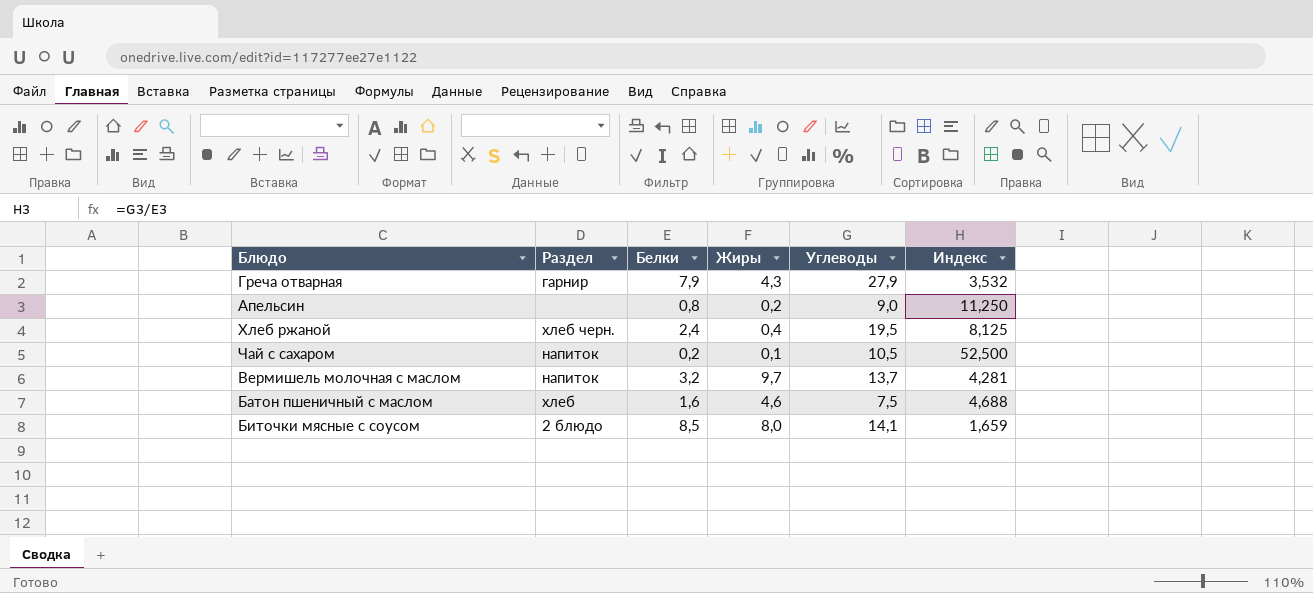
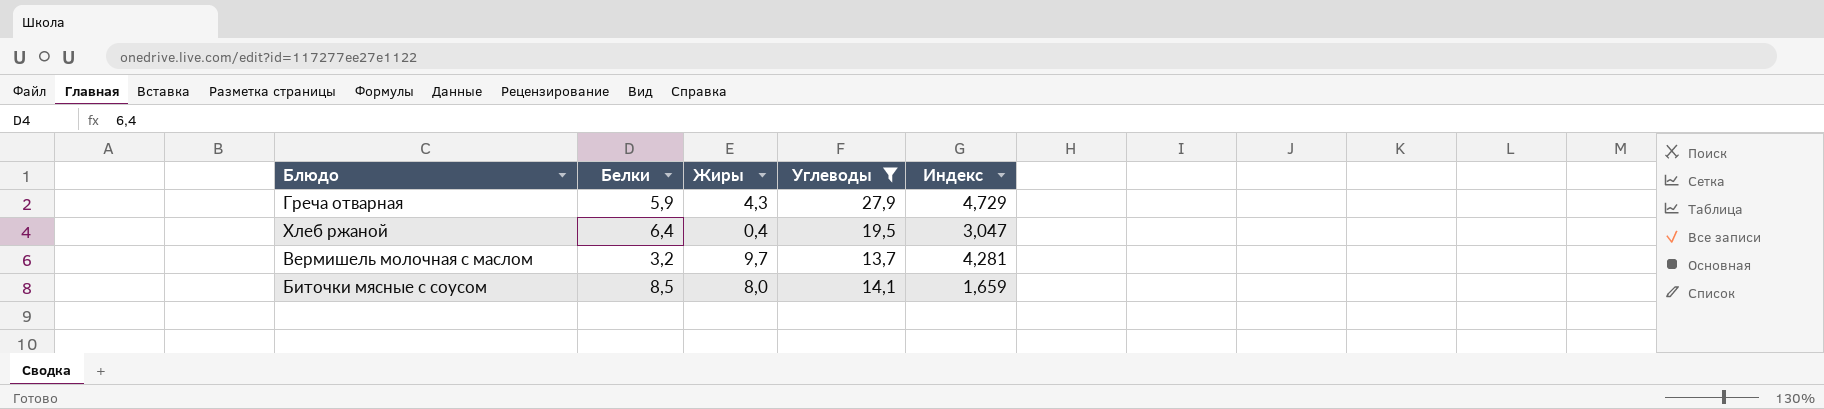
filter: none -> Углеводы >= 13,7
column Раздел | position: 2 -> none
Греча отварная | Белки: 7,9 -> 5,9
Греча отварная | Индекс: 3,532 -> 4,729
Хлеб ржаной | Белки: 2,4 -> 6,4
Хлеб ржаной | Индекс: 8,125 -> 3,047

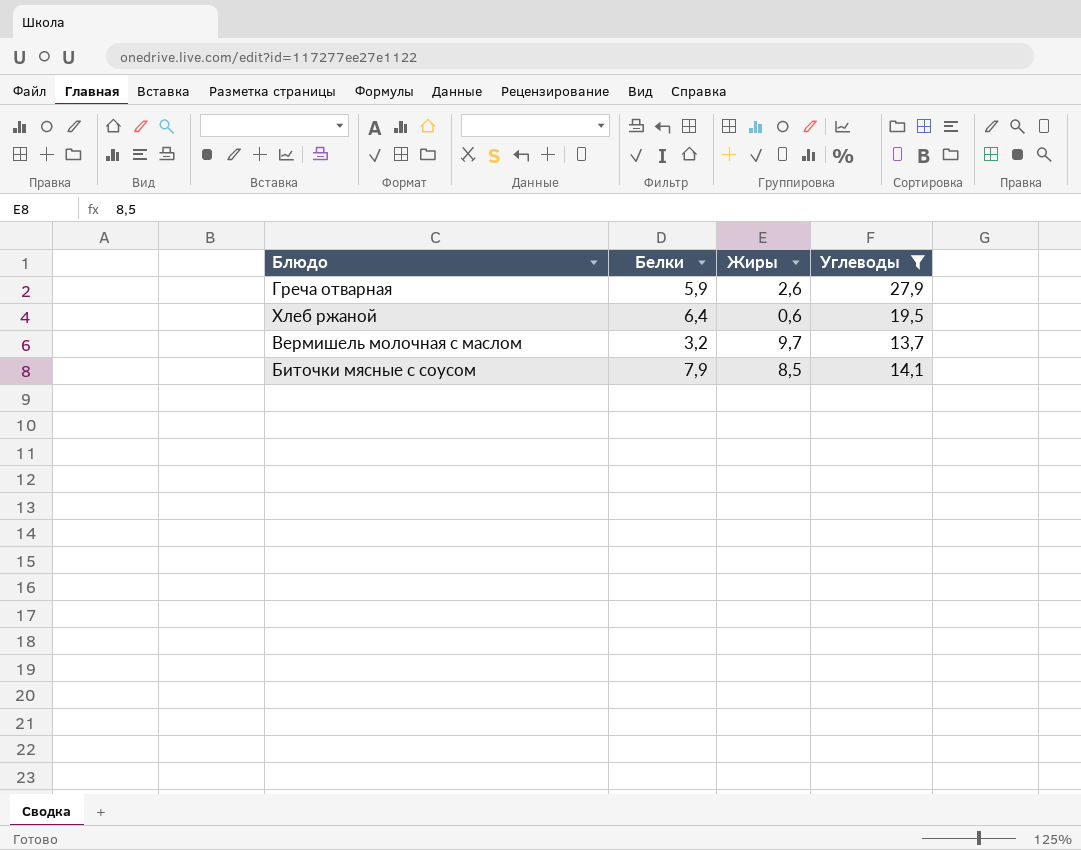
column Индекс | formula: [Углеводы] / [Белки] -> none
Греча отварная | Жиры: 4,3 -> 2,6
Хлеб ржаной | Жиры: 0,4 -> 0,6
Биточки мясные с соусом | Белки: 8,5 -> 7,9
Биточки мясные с соусом | Жиры: 8,0 -> 8,5

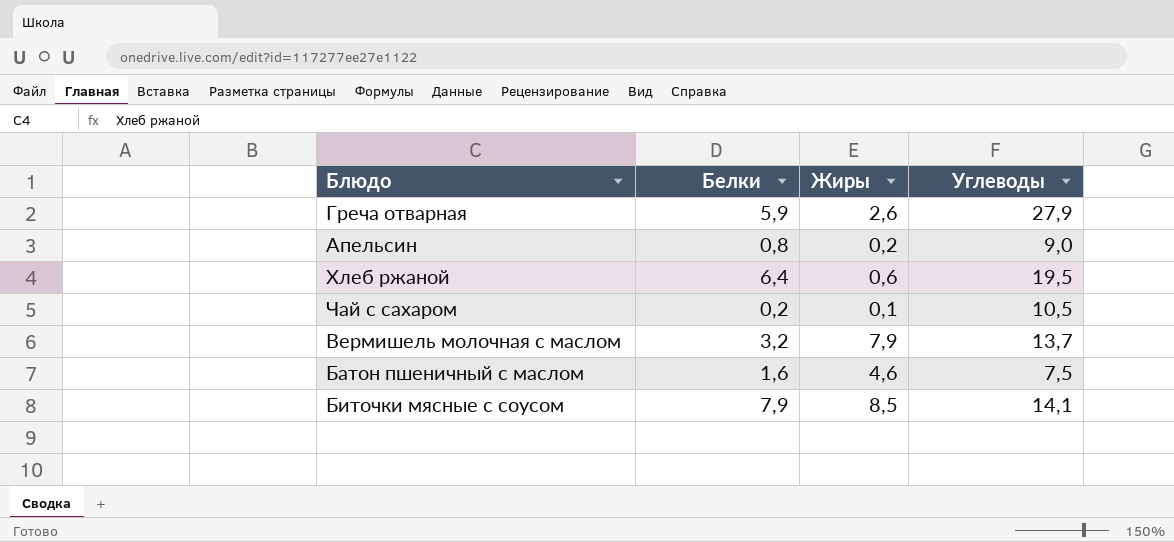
filter: Углеводы >= 13,7 -> none
Вермишель молочная с маслом | Жиры: 9,7 -> 7,9

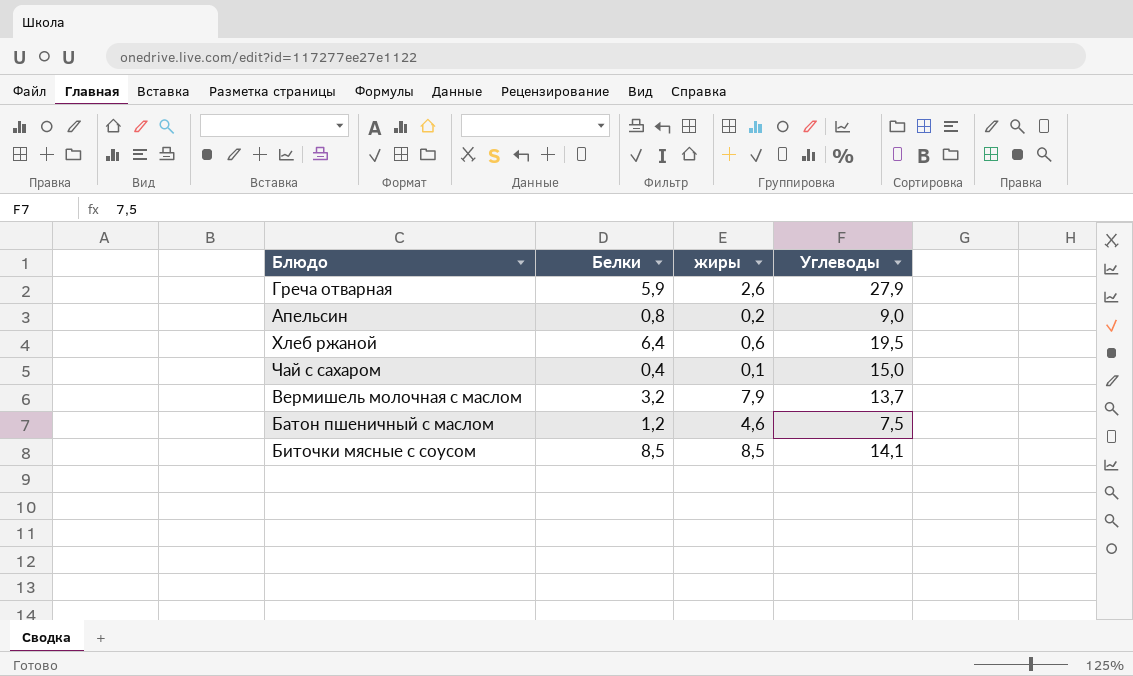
column name: Жиры -> жиры
Чай с сахаром | Белки: 0,2 -> 0,4
Чай с сахаром | Углеводы: 10,5 -> 15,0
Батон пшеничный с маслом | Белки: 1,6 -> 1,2
Биточки мясные с соусом | Белки: 7,9 -> 8,5

